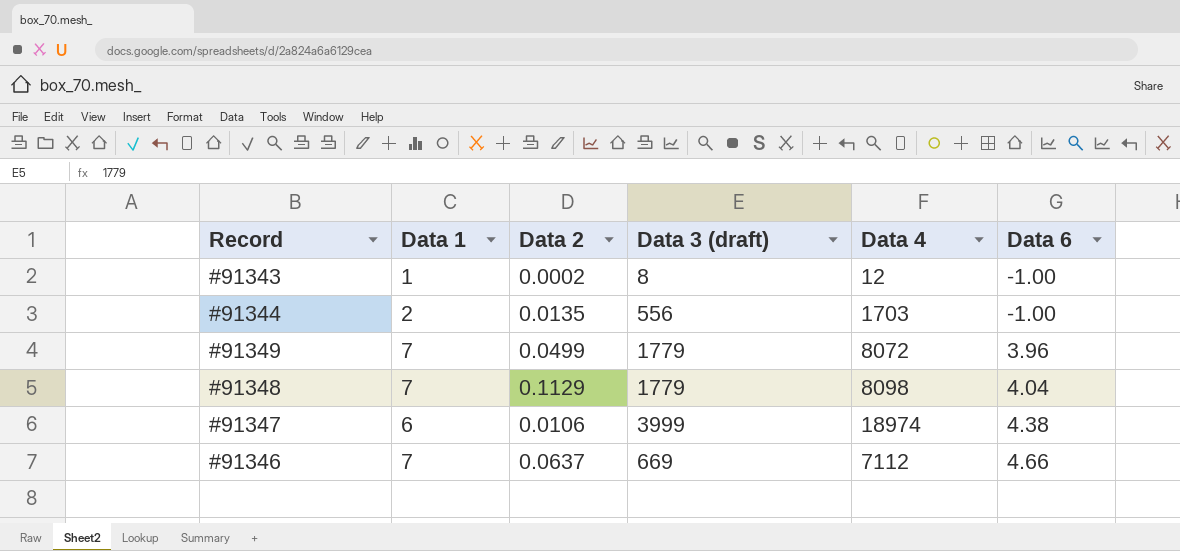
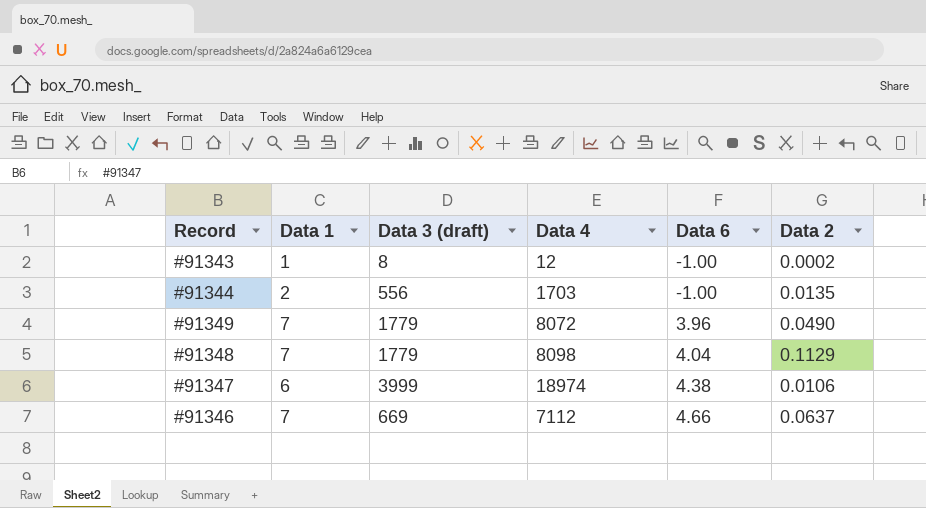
column Data 2 | position: 3 -> 6
#91349 | Data 2: 0.0499 -> 0.0490

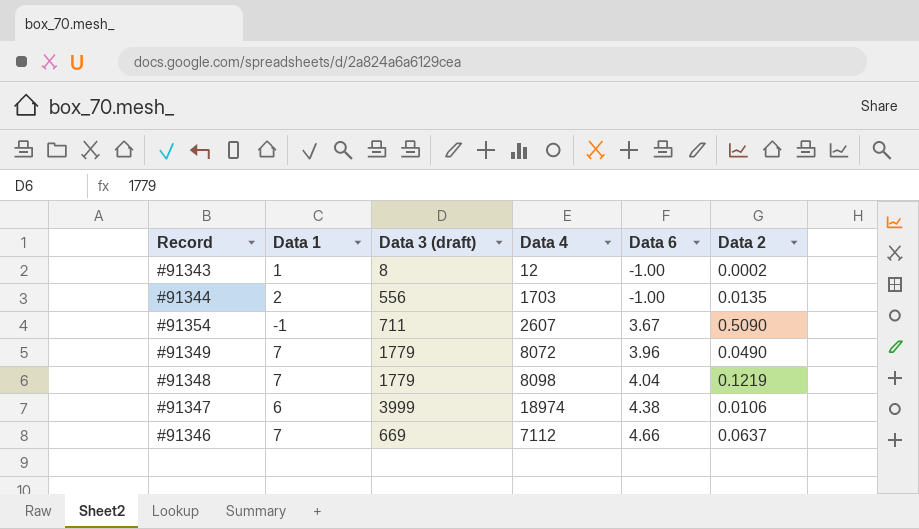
row #91354: none -> -1 | 711 | 2607 | 3.67 | 0.5090
#91348 | Data 2: 0.1129 -> 0.1219

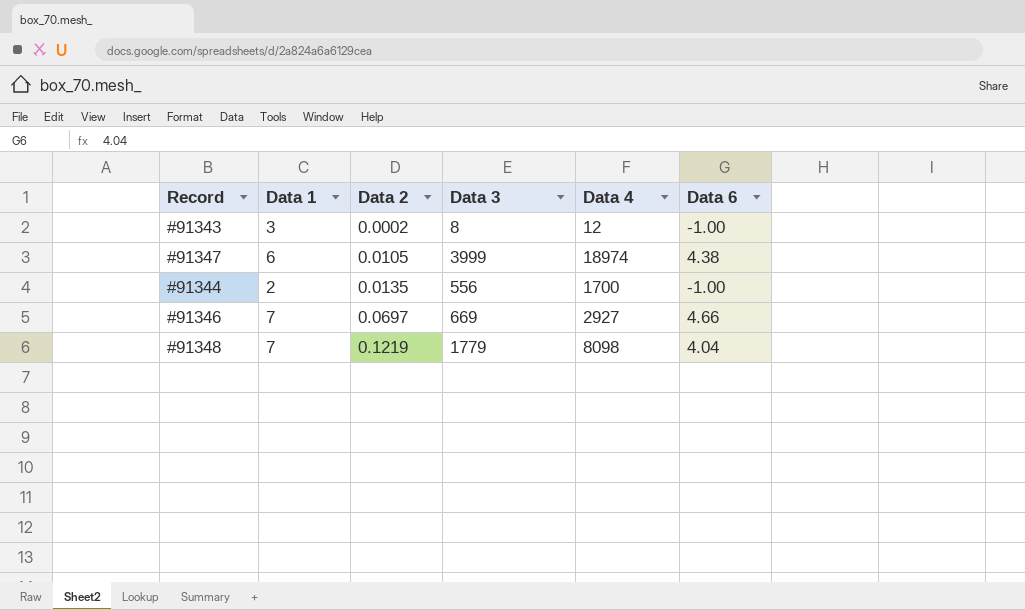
row order: Data 6 ascending -> Data 2 ascending
column Data 2 | position: 6 -> 3
column name: Data 3 (draft) -> Data 3
row #91354: -1 | 711 | 2607 | 3.67 | 0.5090 -> none
row #91349: 7 | 1779 | 8072 | 3.96 | 0.0490 -> none
#91343 | Data 1: 1 -> 3
#91347 | Data 2: 0.0106 -> 0.0105
#91344 | Data 4: 1703 -> 1700
#91346 | Data 2: 0.0637 -> 0.0697
#91346 | Data 4: 7112 -> 2927

